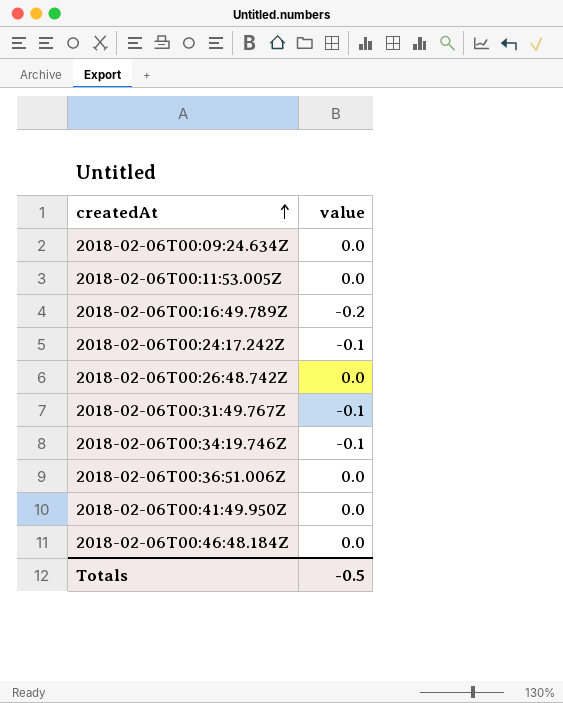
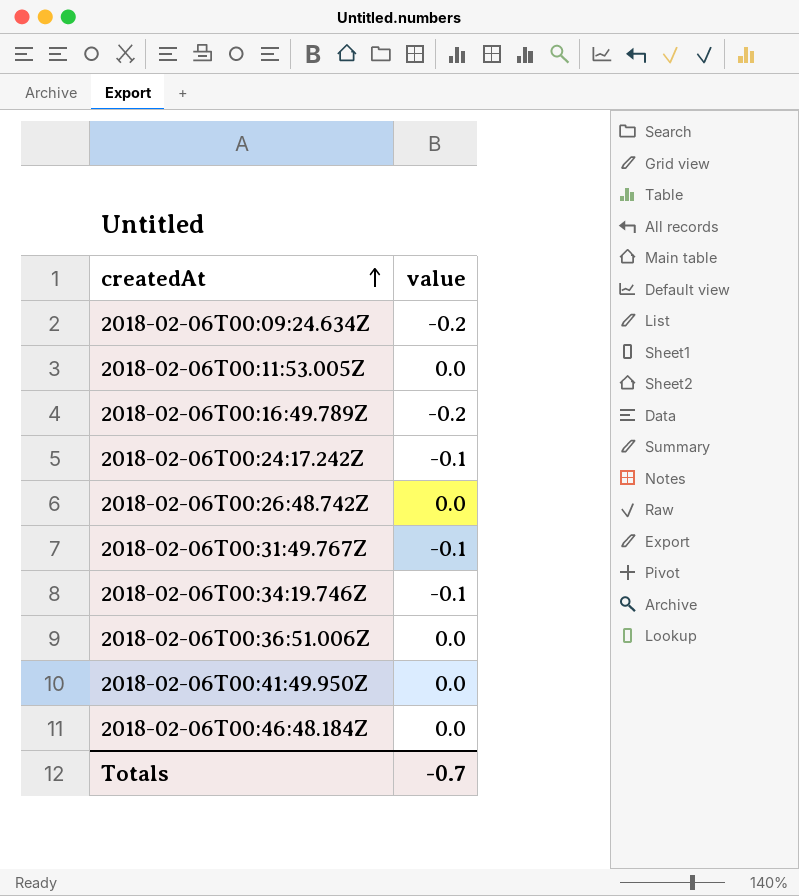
2018-02-06T00:09:24.634Z | value: 0.0 -> -0.2
Totals | value: -0.5 -> -0.7

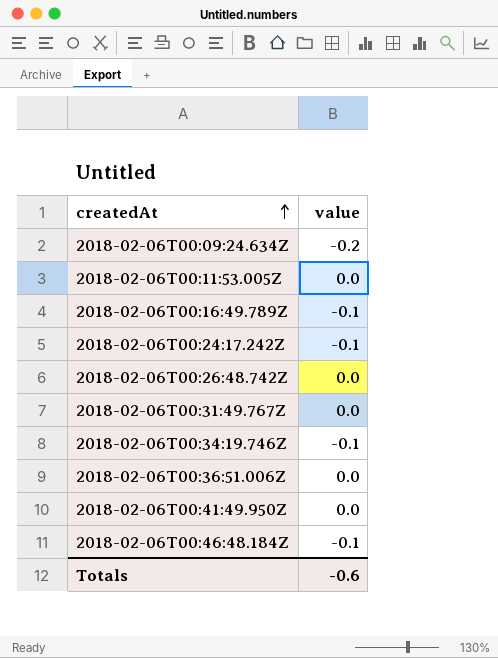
2018-02-06T00:16:49.789Z | value: -0.2 -> -0.1
2018-02-06T00:31:49.767Z | value: -0.1 -> 0.0
2018-02-06T00:46:48.184Z | value: 0.0 -> -0.1
Totals | value: -0.7 -> -0.6

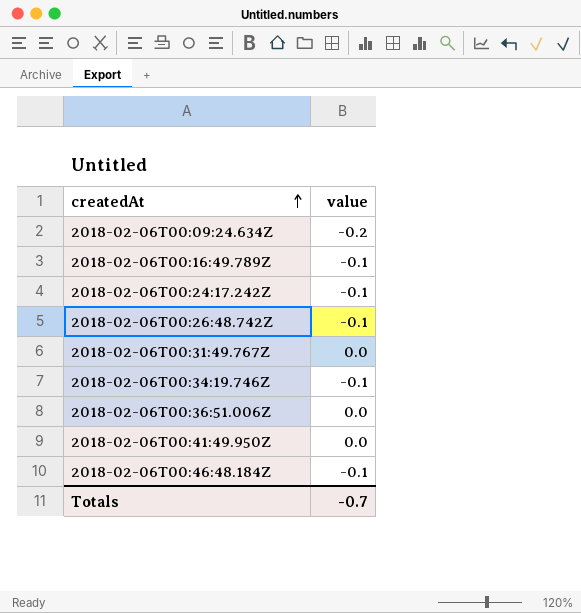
row 2018-02-06T00:11:53.005Z: 0.0 -> none
2018-02-06T00:26:48.742Z | value: 0.0 -> -0.1
Totals | value: -0.6 -> -0.7

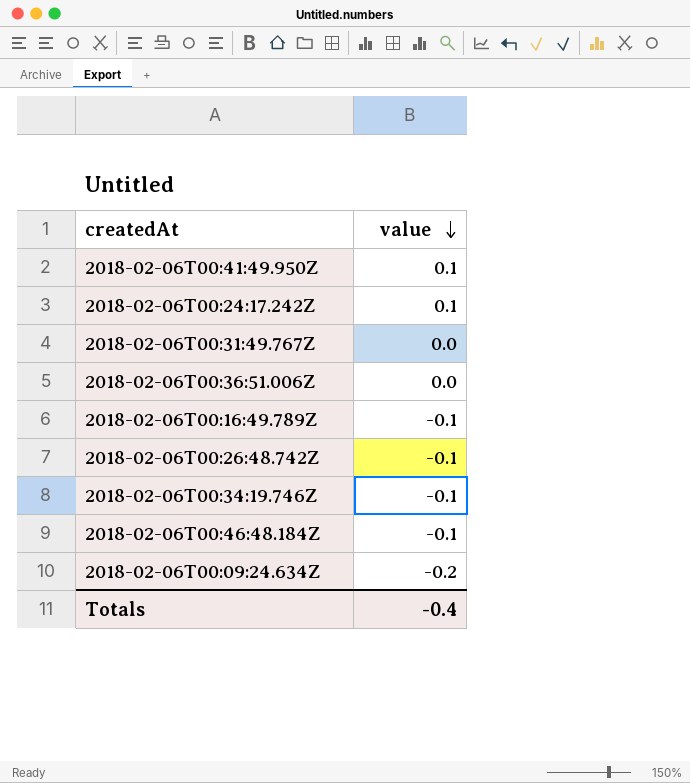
row order: createdAt ascending -> value descending
2018-02-06T00:41:49.950Z | value: 0.0 -> 0.1
2018-02-06T00:24:17.242Z | value: -0.1 -> 0.1
Totals | value: -0.7 -> -0.4

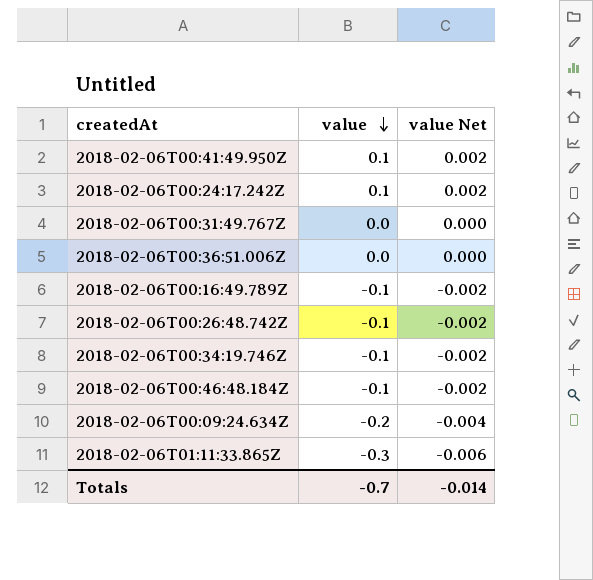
column value Net | formula: none -> [value] * 0.02
row 2018-02-06T01:11:33.865Z: none -> -0.3 | -0.006
Totals | value: -0.4 -> -0.7

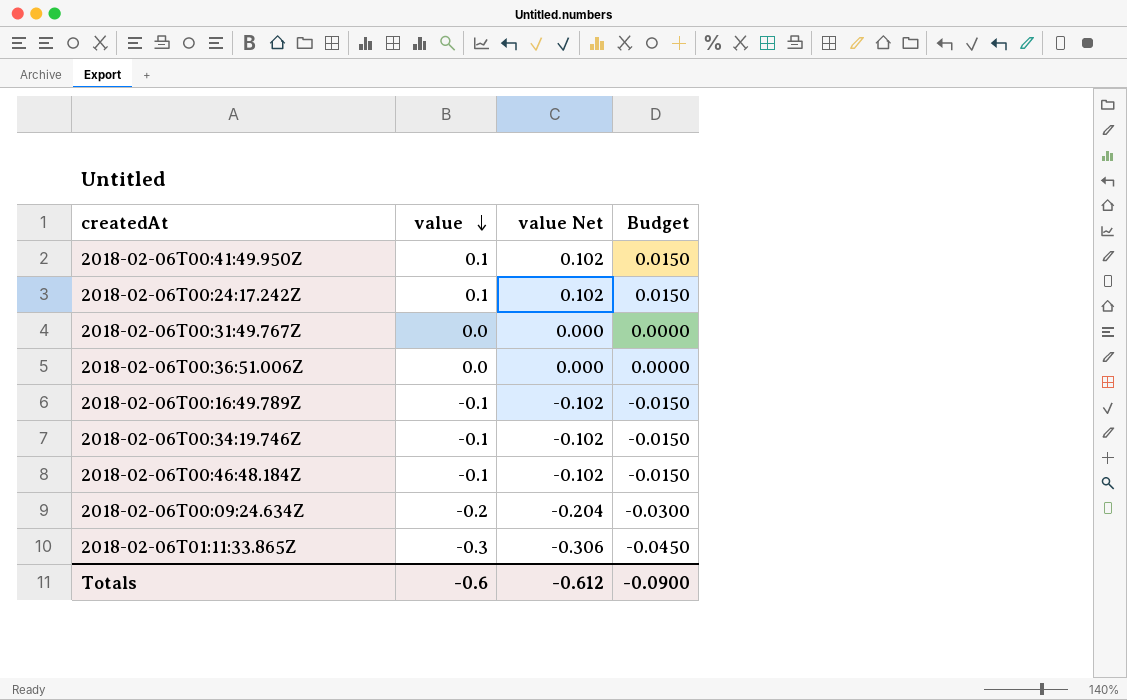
column value Net | formula: [value] * 0.02 -> [value] * 1.02
column Budget | formula: none -> [value] * 0.15
row 2018-02-06T00:26:48.742Z: -0.1 | -0.002 -> none
Totals | value: -0.7 -> -0.6
Totals | value Net: -0.014 -> -0.612

